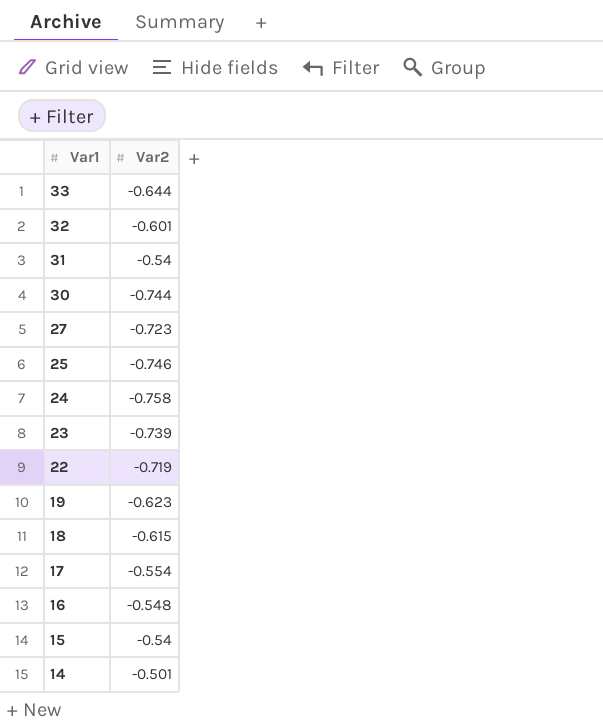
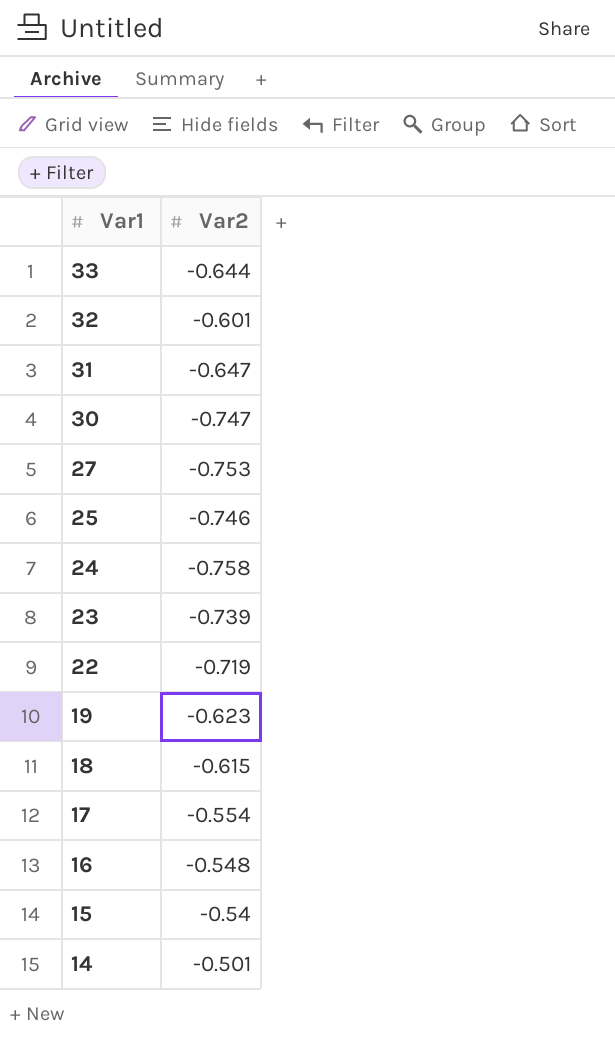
31 | Var2: -0.54 -> -0.647
30 | Var2: -0.744 -> -0.747
27 | Var2: -0.723 -> -0.753

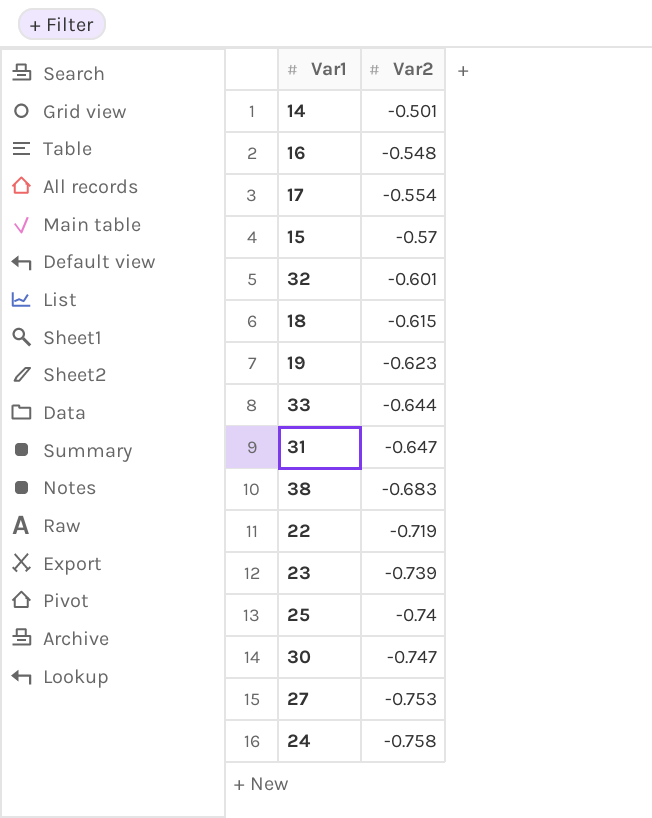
row order: Var1 descending -> Var2 descending
15 | Var2: -0.54 -> -0.57
row 38: none -> -0.683
25 | Var2: -0.746 -> -0.74

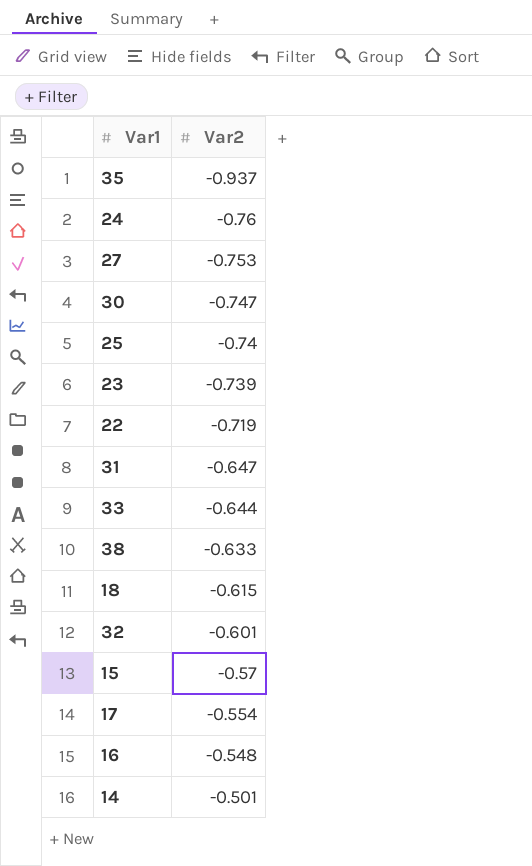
row order: Var2 descending -> Var2 ascending
row 19: -0.623 -> none
row 35: none -> -0.937
24 | Var2: -0.758 -> -0.76
38 | Var2: -0.683 -> -0.633

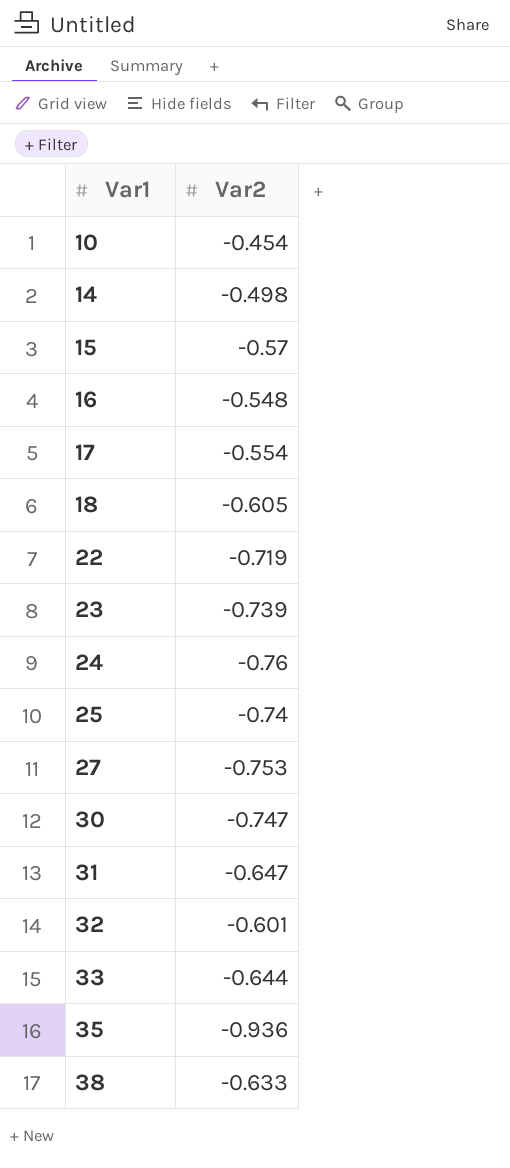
row order: Var2 ascending -> Var1 ascending
row 10: none -> -0.454
14 | Var2: -0.501 -> -0.498
18 | Var2: -0.615 -> -0.605
35 | Var2: -0.937 -> -0.936

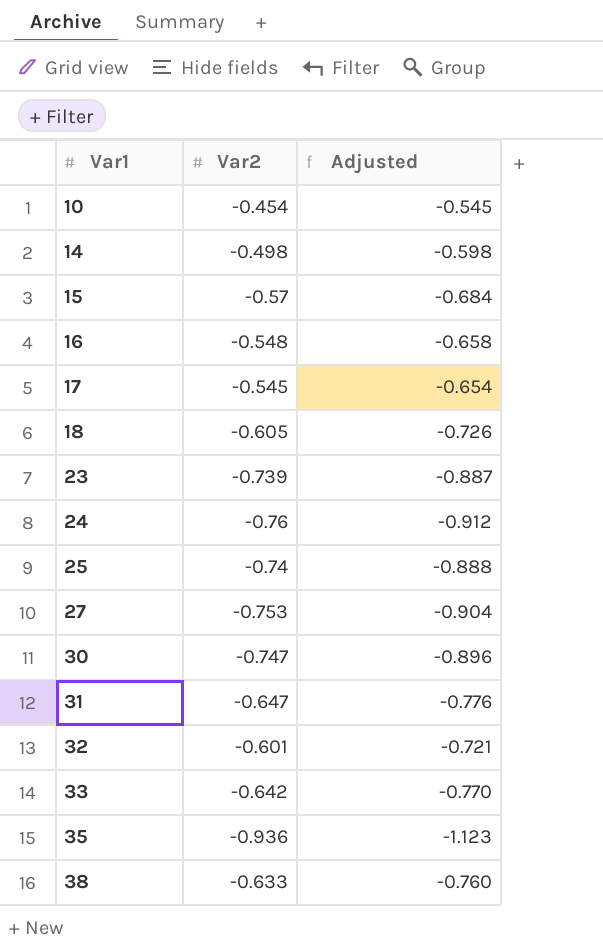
column Adjusted | formula: none -> [Var2] * 1.2
row 22: -0.719 -> none
17 | Var2: -0.554 -> -0.545
33 | Var2: -0.644 -> -0.642

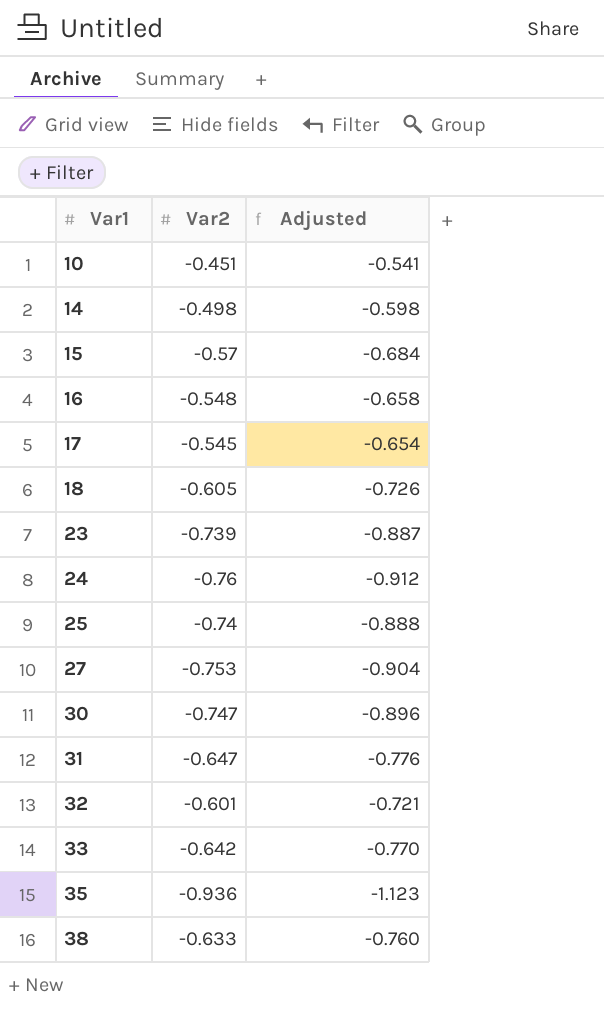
10 | Var2: -0.454 -> -0.451
10 | Adjusted: -0.545 -> -0.541

